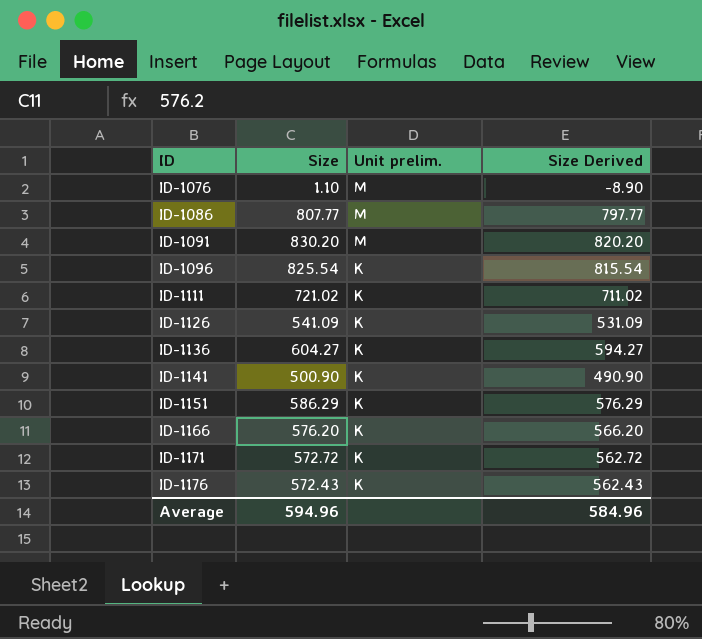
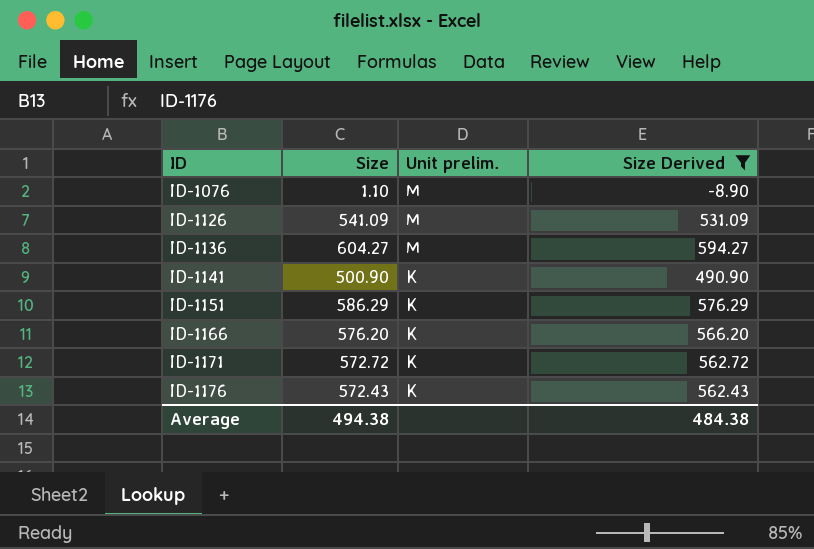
filter: none -> Size Derived <= 594.27
ID-1126 | Unit prelim.: K -> M
ID-1136 | Unit prelim.: K -> M
Average | Size: 594.96 -> 494.38
Average | Size Derived: 584.96 -> 484.38

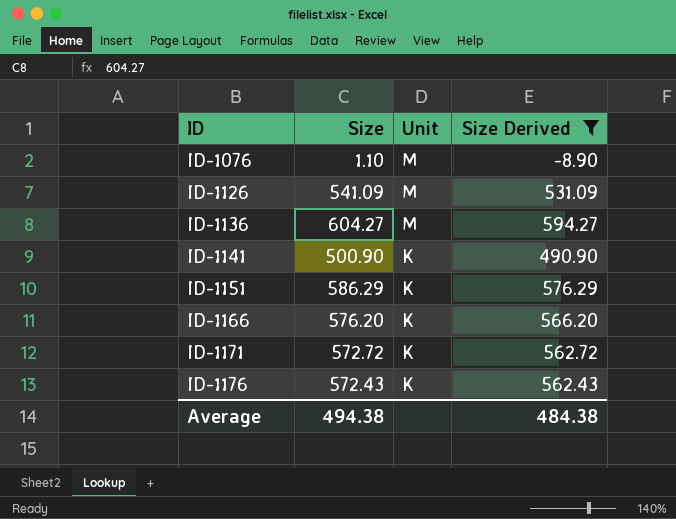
column name: Unit prelim. -> Unit

